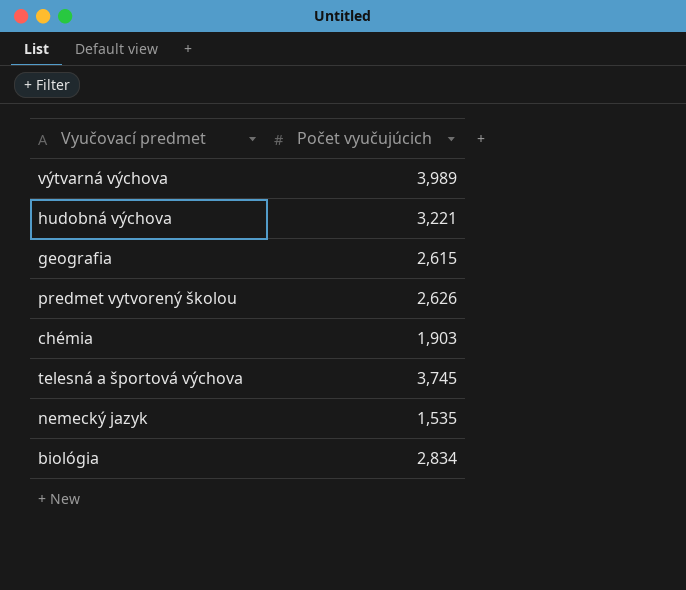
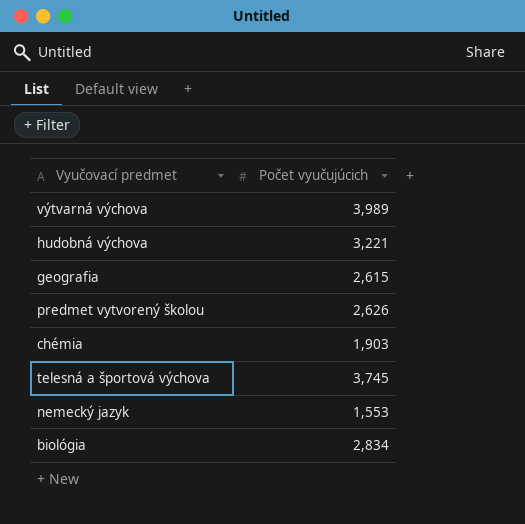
nemecký jazyk | Počet vyučujúcich: 1,535 -> 1,553

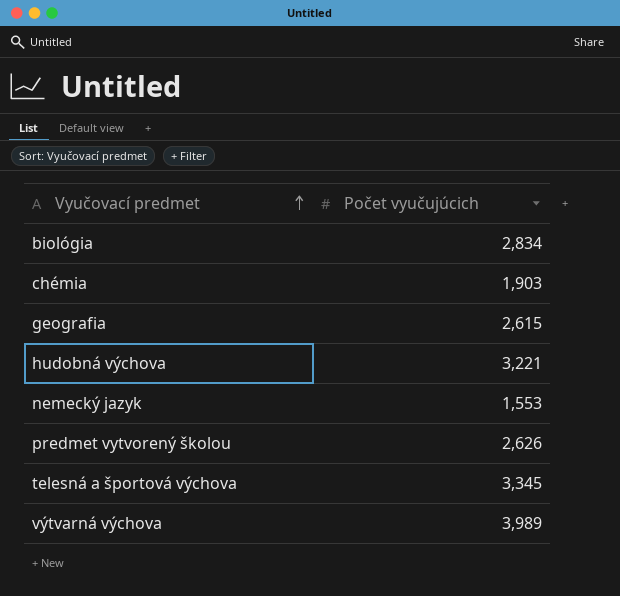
row order: none -> Vyučovací predmet ascending
telesná a športová výchova | Počet vyučujúcich: 3,745 -> 3,345

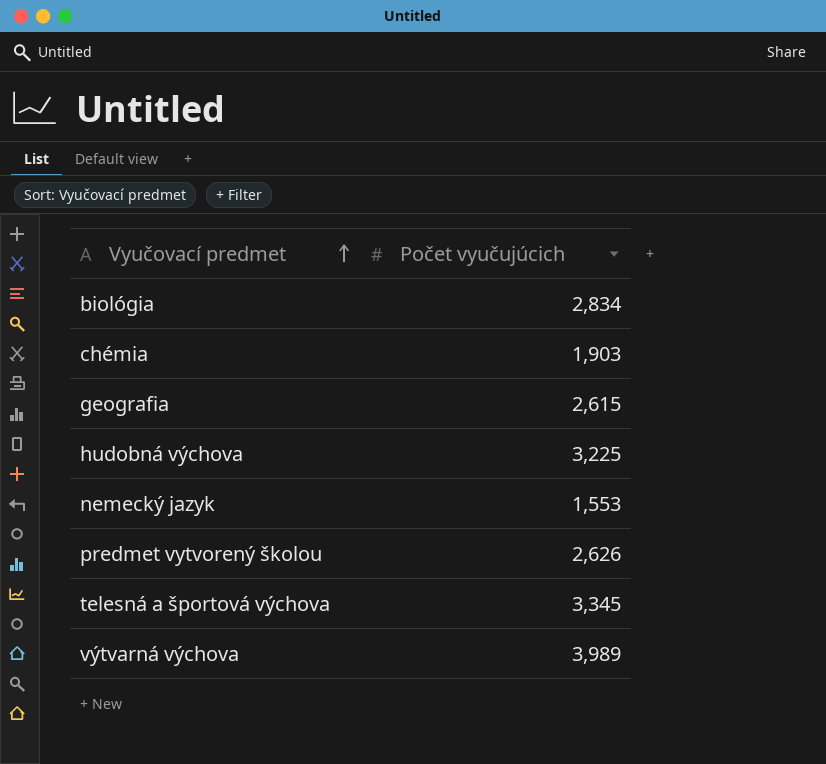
hudobná výchova | Počet vyučujúcich: 3,221 -> 3,225

